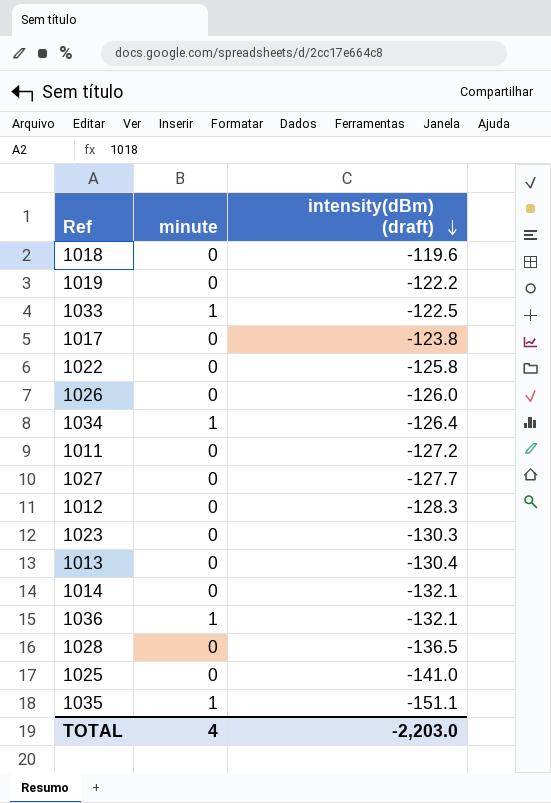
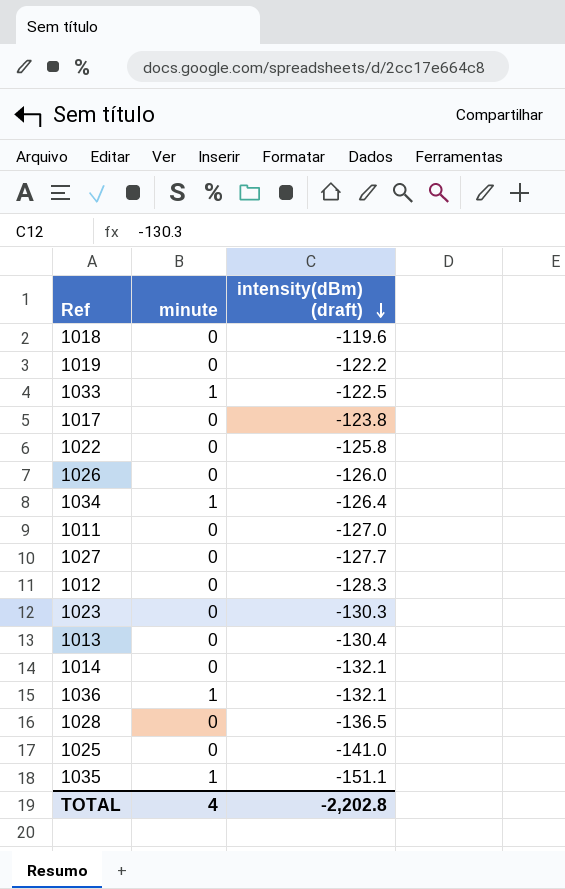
1011 | intensity(dBm) (draft): -127.2 -> -127.0
TOTAL | intensity(dBm) (draft): -2,203.0 -> -2,202.8

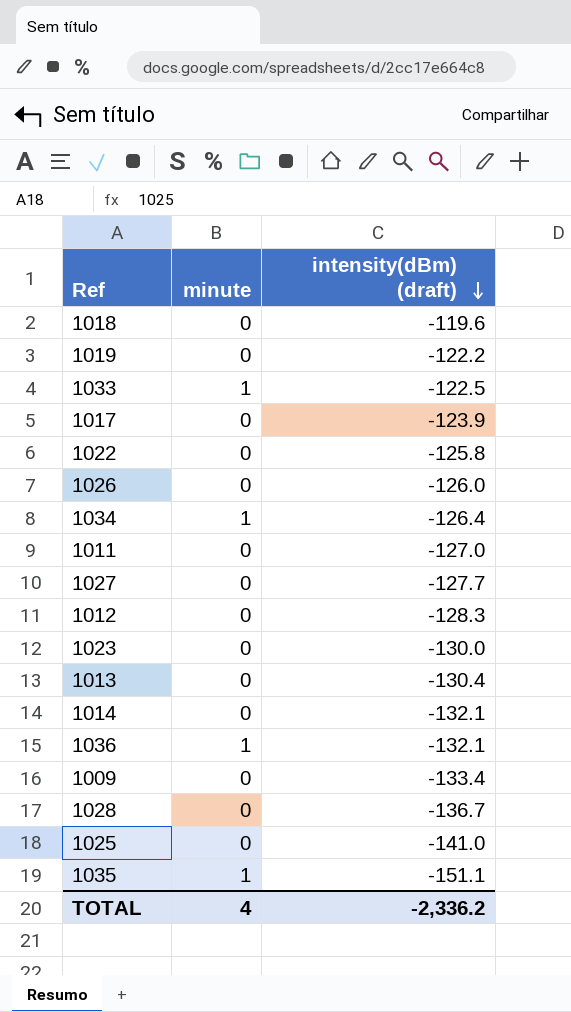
1017 | intensity(dBm) (draft): -123.8 -> -123.9
1023 | intensity(dBm) (draft): -130.3 -> -130.0
row 1009: none -> 0 | -133.4
1028 | intensity(dBm) (draft): -136.5 -> -136.7
TOTAL | intensity(dBm) (draft): -2,202.8 -> -2,336.2

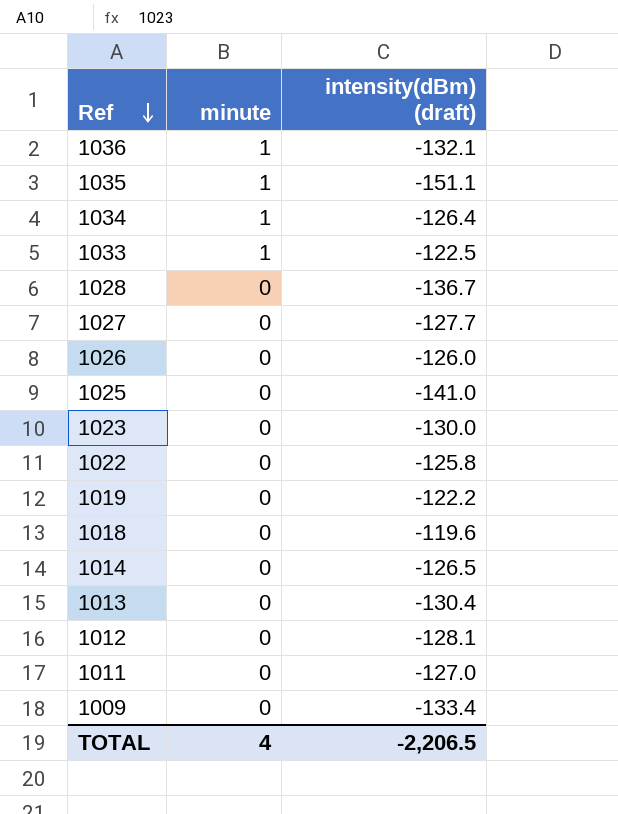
row order: intensity(dBm) (draft) descending -> Ref descending
row 1017: 0 | -123.9 -> none
1014 | intensity(dBm) (draft): -132.1 -> -126.5
1012 | intensity(dBm) (draft): -128.3 -> -128.1
TOTAL | intensity(dBm) (draft): -2,336.2 -> -2,206.5

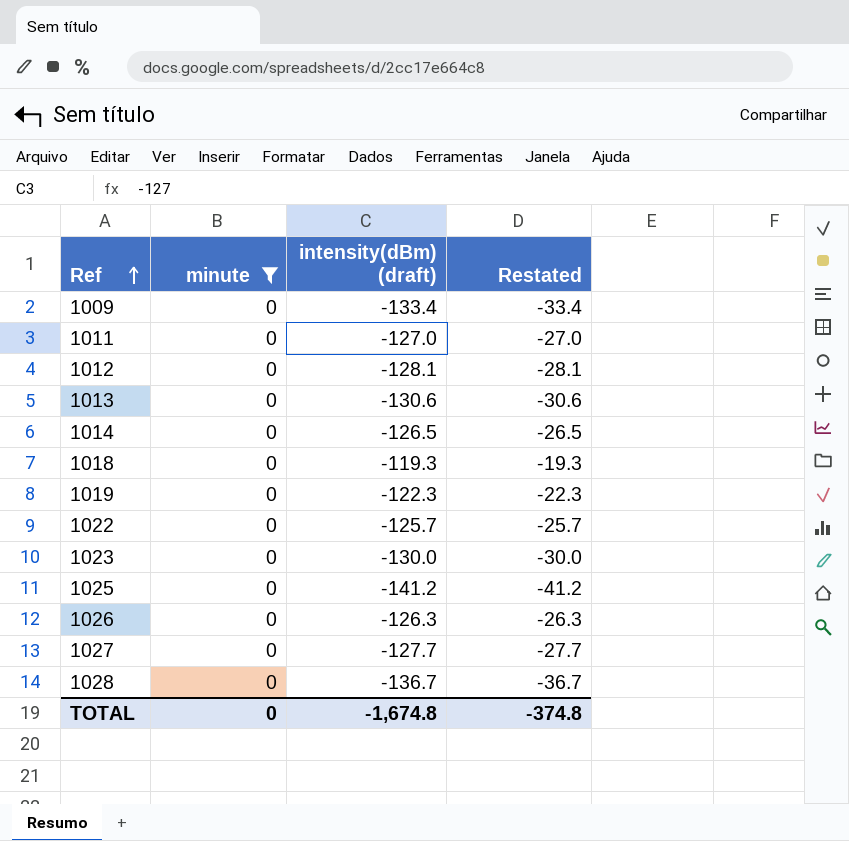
filter: none -> minute = 0
row order: Ref descending -> Ref ascending
column Restated | formula: none -> [intensity(dBm) (draft)] + 100
1013 | intensity(dBm) (draft): -130.4 -> -130.6
1018 | intensity(dBm) (draft): -119.6 -> -119.3
1019 | intensity(dBm) (draft): -122.2 -> -122.3
1022 | intensity(dBm) (draft): -125.8 -> -125.7
1025 | intensity(dBm) (draft): -141.0 -> -141.2
1026 | intensity(dBm) (draft): -126.0 -> -126.3
TOTAL | minute: 4 -> 0
TOTAL | intensity(dBm) (draft): -2,206.5 -> -1,674.8

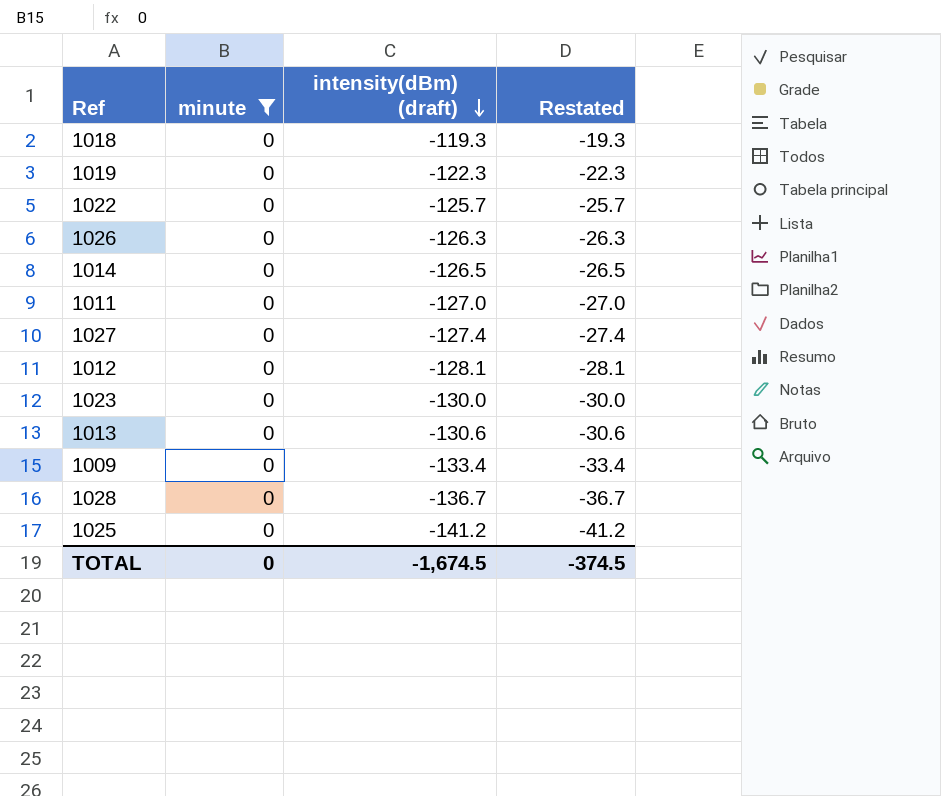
row order: Ref ascending -> intensity(dBm) (draft) descending
1027 | intensity(dBm) (draft): -127.7 -> -127.4
1027 | Restated: -27.7 -> -27.4
TOTAL | intensity(dBm) (draft): -1,674.8 -> -1,674.5
TOTAL | Restated: -374.8 -> -374.5

